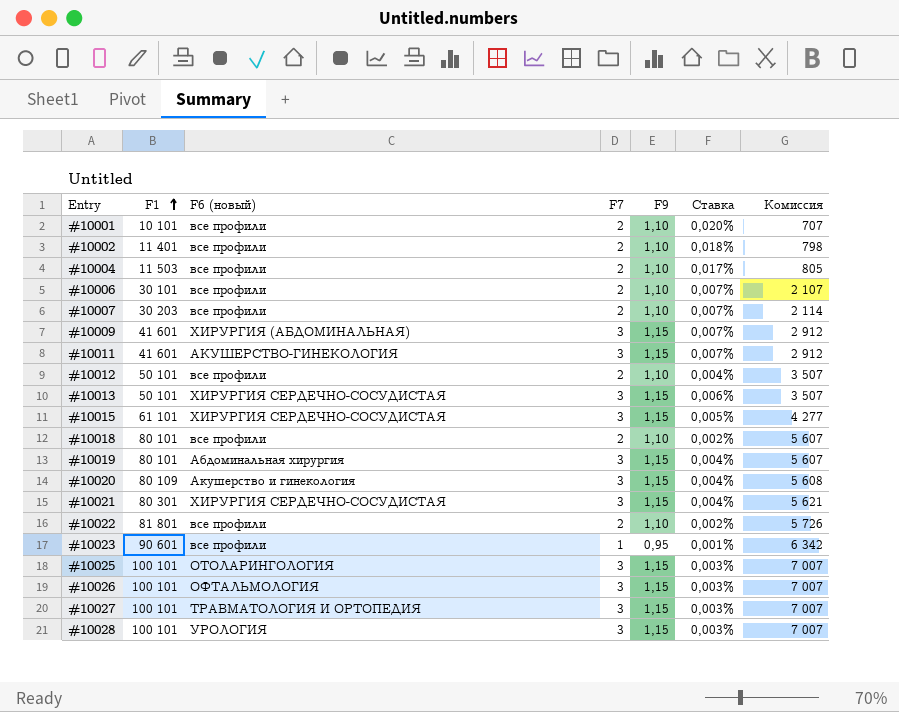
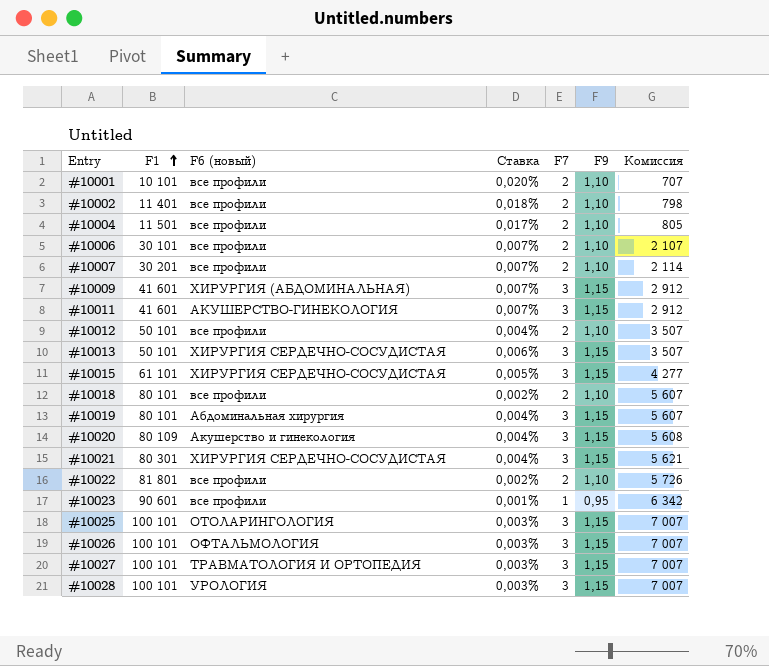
column Ставка | position: 6 -> 4
#10004 | F1: 11 503 -> 11 501
#10007 | F1: 30 203 -> 30 201

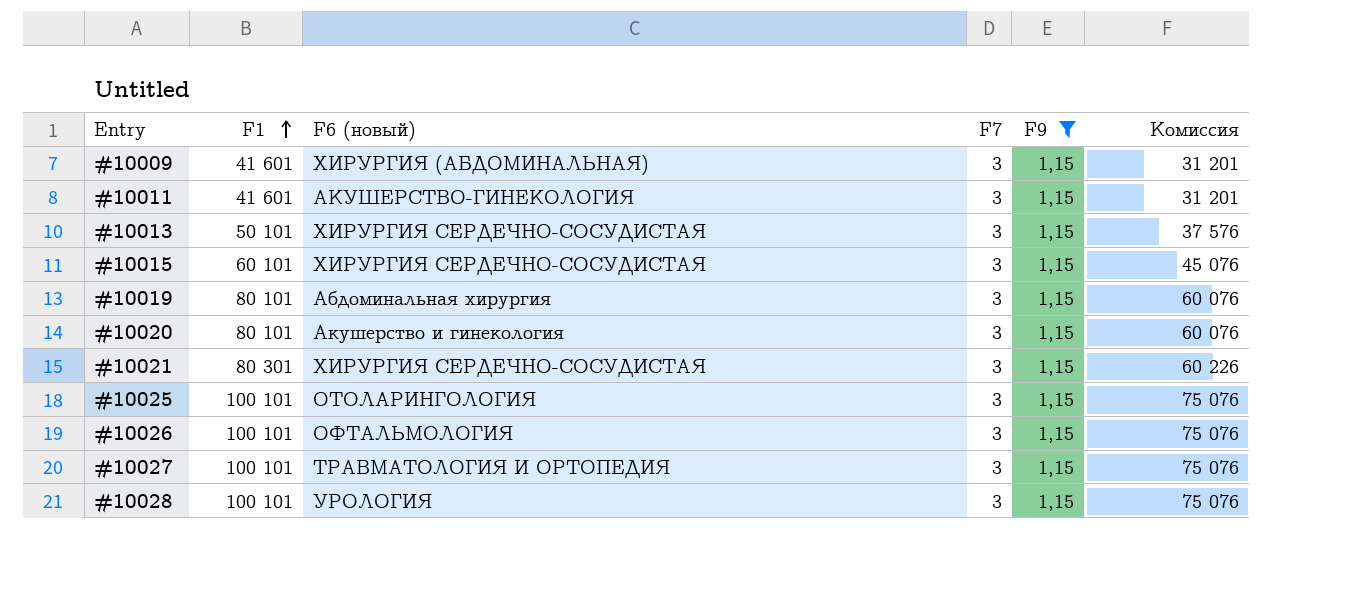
filter: none -> F9 = 1,15
column Ставка | formula: [F7] / [F1] -> none
column Комиссия | formula: [F1] * 0,07 -> [F1] * 0,75
#10015 | F1: 61 101 -> 60 101
#10020 | F1: 80 109 -> 80 101

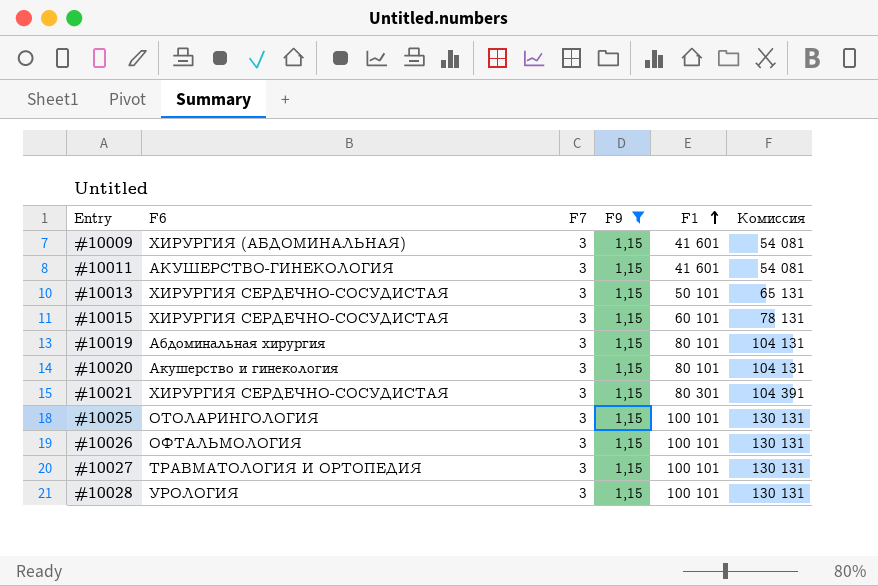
column name: F6 (новый) -> F6
column F1 | position: 2 -> 5
column Комиссия | formula: [F1] * 0,75 -> [F1] * 1,3

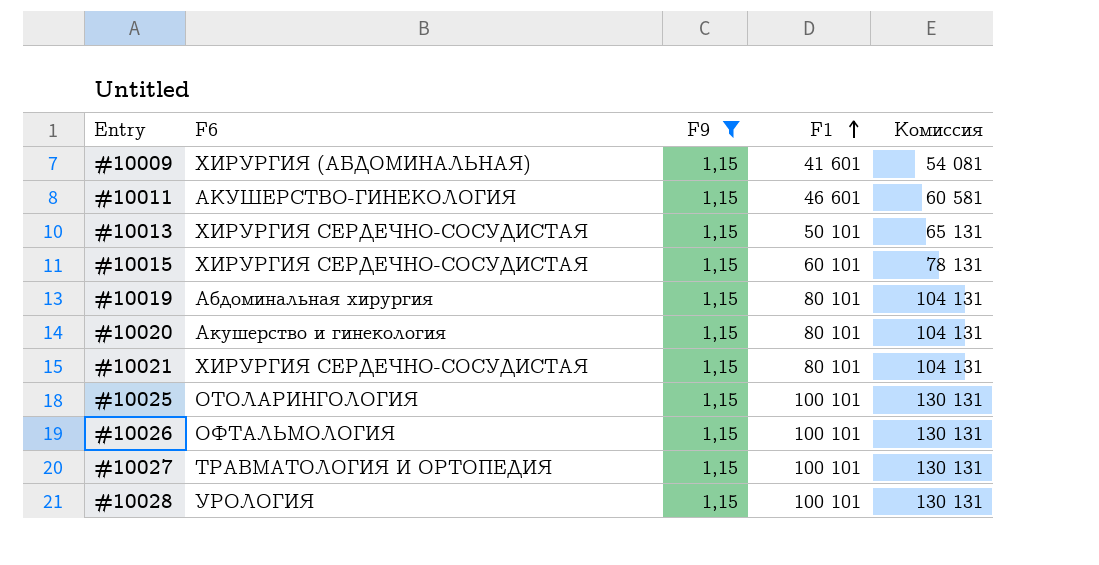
column F7 | position: 3 -> none
#10011 | F1: 41 601 -> 46 601
#10011 | Комиссия: 54 081 -> 60 581
#10021 | F1: 80 301 -> 80 101
#10021 | Комиссия: 104 391 -> 104 131

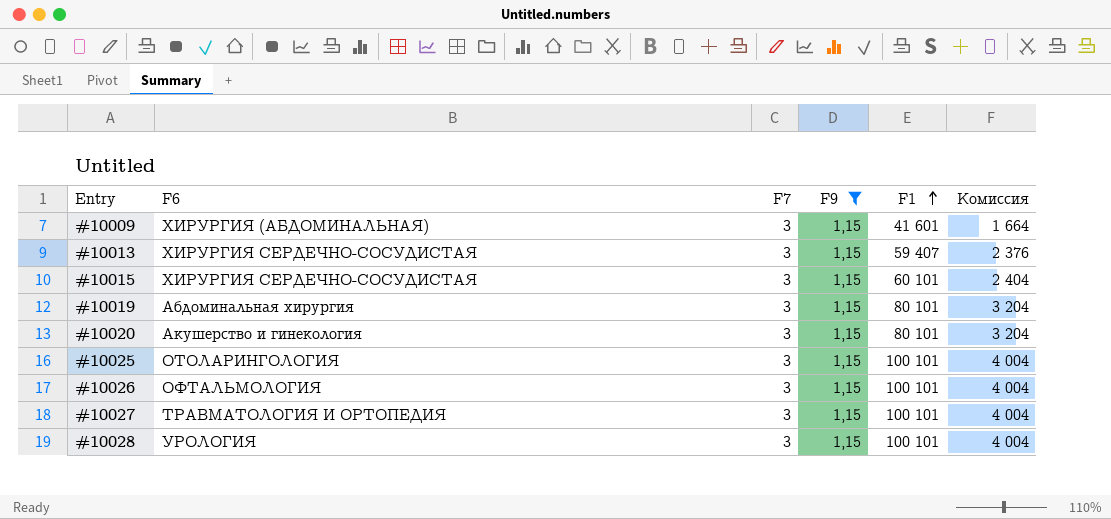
column F7 | position: none -> 3
column Комиссия | formula: [F1] * 1,3 -> [F1] * 0,04
row #10011: АКУШЕРСТВО-ГИНЕКОЛОГИЯ | 1,15 | 46 601 | 60 581 -> none
row #10021: ХИРУРГИЯ СЕРДЕЧНО-СОСУДИСТАЯ | 1,15 | 80 101 | 104 131 -> none
#10013 | F1: 50 101 -> 59 407

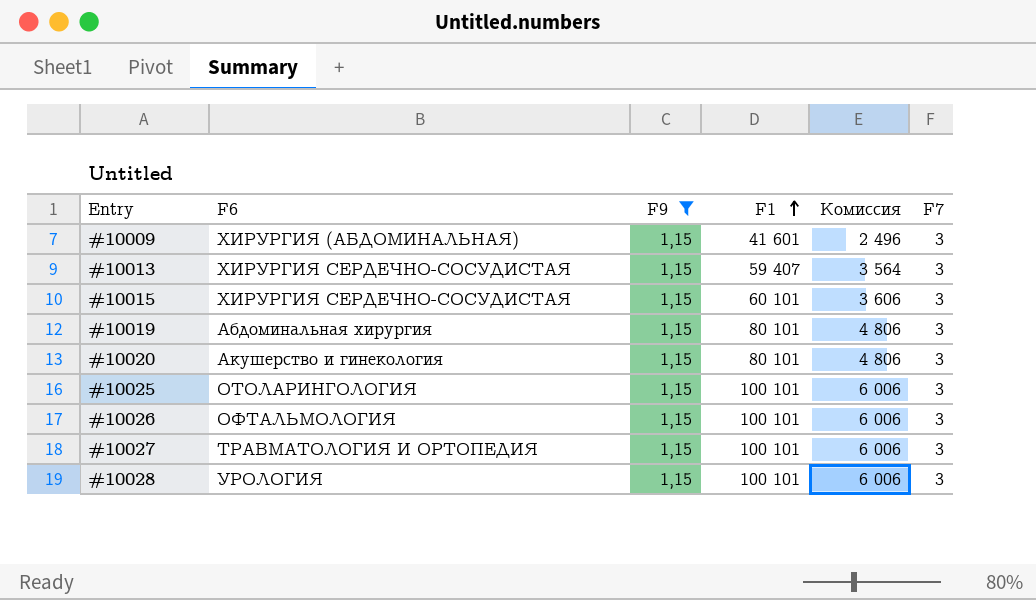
column Комиссия | formula: [F1] * 0,04 -> [F1] * 0,06
column F7 | position: 3 -> 6

